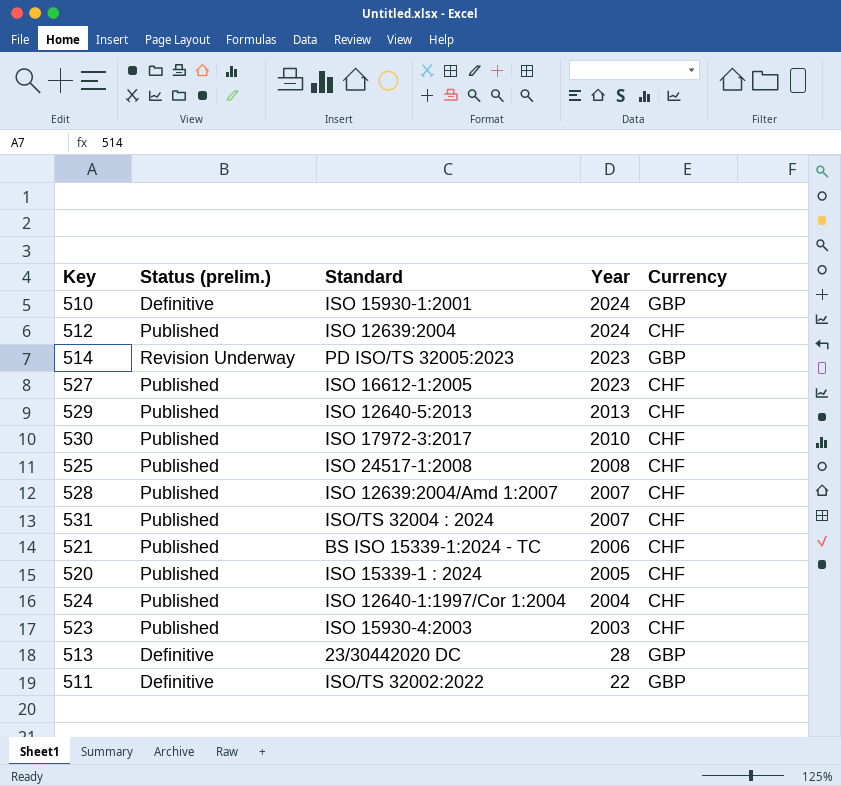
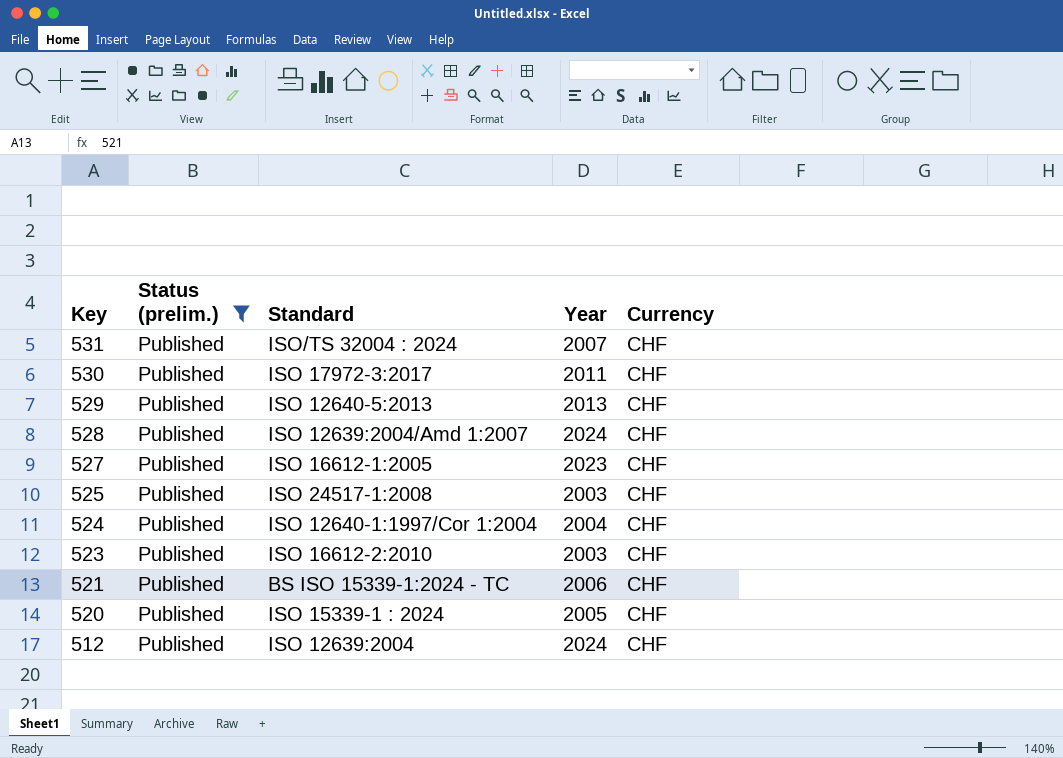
filter: none -> Status (prelim.) = Published
row order: Year descending -> Key descending
530 | Year: 2010 -> 2011
528 | Year: 2007 -> 2024
525 | Year: 2008 -> 2003
523 | Standard: ISO 15930-4:2003 -> ISO 16612-2:2010

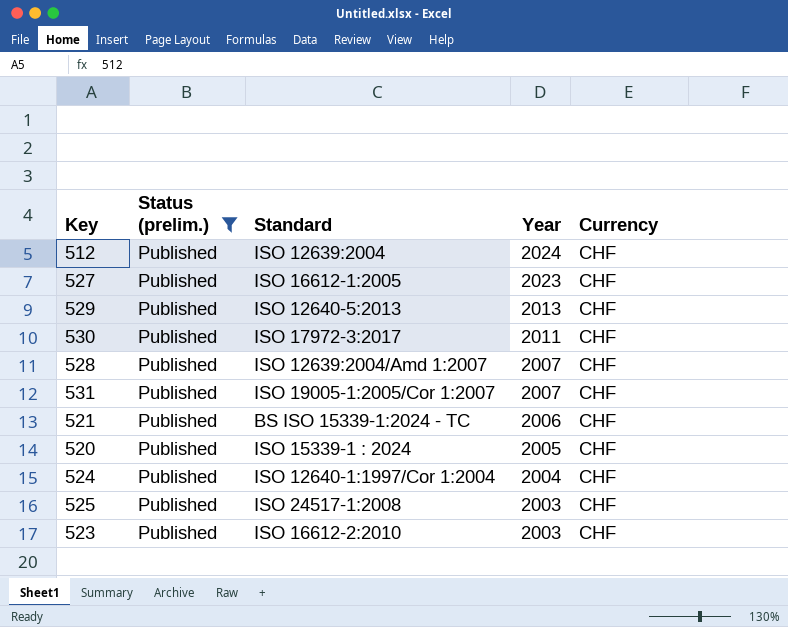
row order: Key descending -> Year descending
528 | Year: 2024 -> 2007
531 | Standard: ISO/TS 32004 : 2024 -> ISO 19005-1:2005/Cor 1:2007

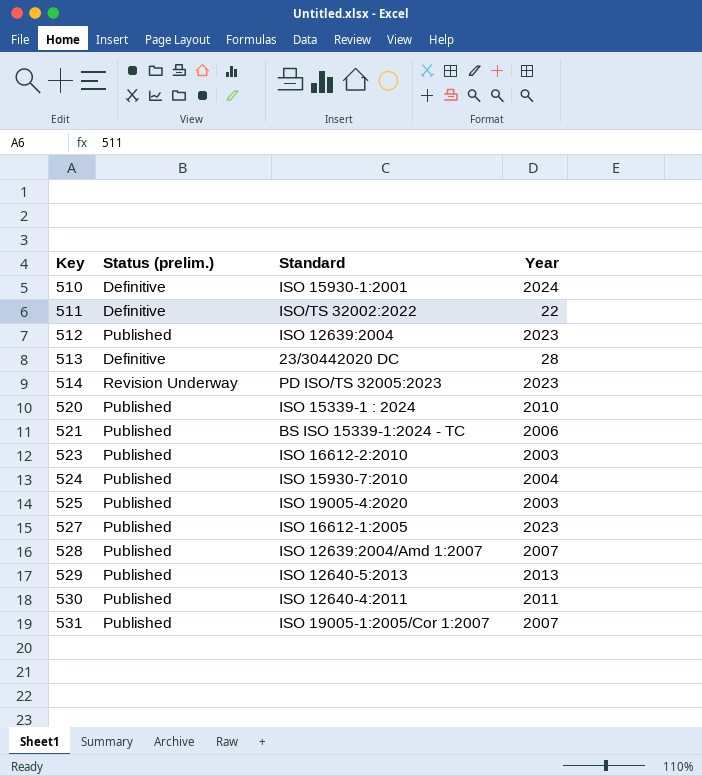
filter: Status (prelim.) = Published -> none
row order: Year descending -> Key ascending
column Currency | position: 5 -> none
512 | Year: 2024 -> 2023
520 | Year: 2005 -> 2010
524 | Standard: ISO 12640-1:1997/Cor 1:2004 -> ISO 15930-7:2010
525 | Standard: ISO 24517-1:2008 -> ISO 19005-4:2020
530 | Standard: ISO 17972-3:2017 -> ISO 12640-4:2011

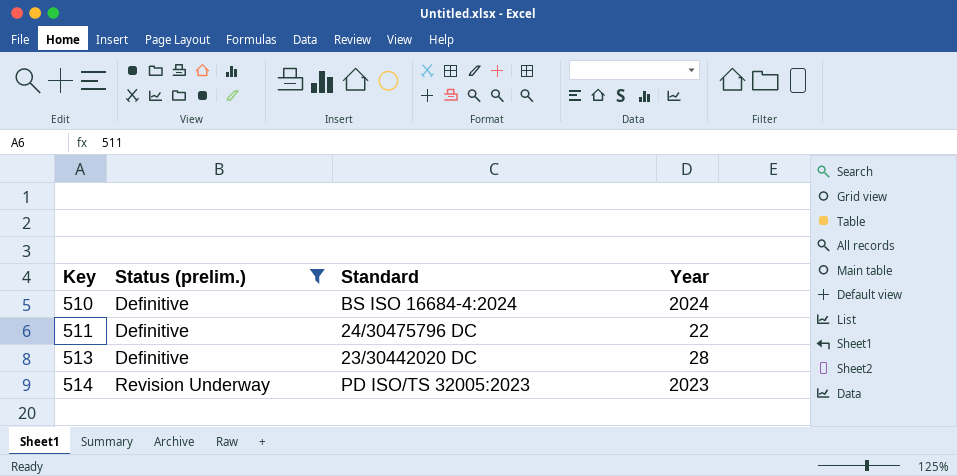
filter: none -> Status (prelim.) != Published
510 | Standard: ISO 15930-1:2001 -> BS ISO 16684-4:2024
511 | Standard: ISO/TS 32002:2022 -> 24/30475796 DC

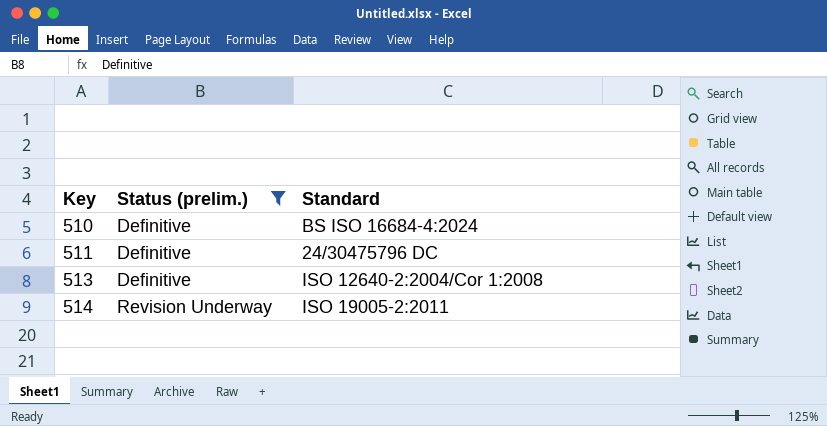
column Year | position: 4 -> none
513 | Standard: 23/30442020 DC -> ISO 12640-2:2004/Cor 1:2008
514 | Standard: PD ISO/TS 32005:2023 -> ISO 19005-2:2011

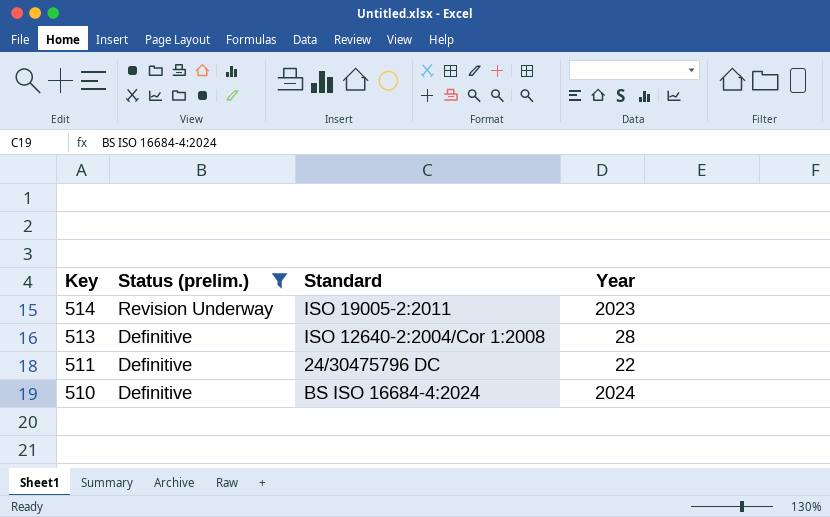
row order: Key ascending -> Key descending
column Year | position: none -> 4

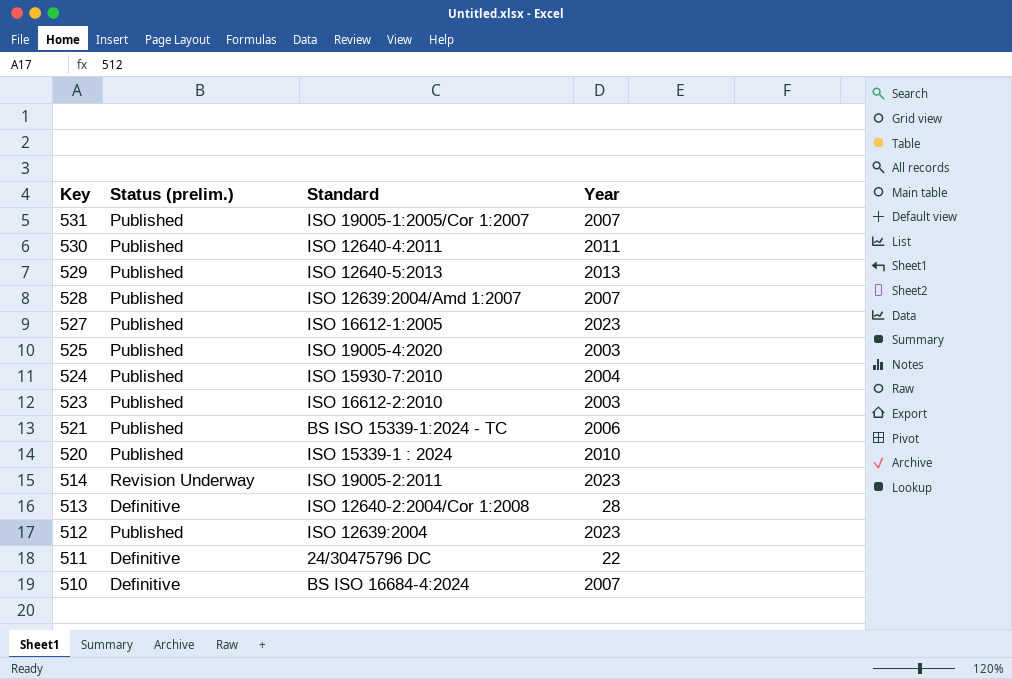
filter: Status (prelim.) != Published -> none
510 | Year: 2024 -> 2007

